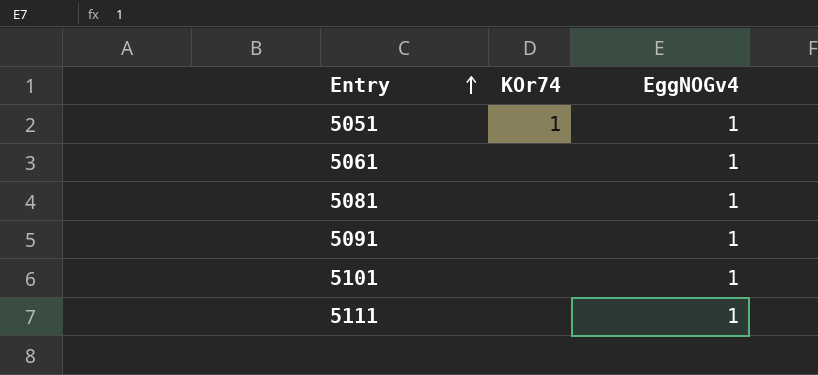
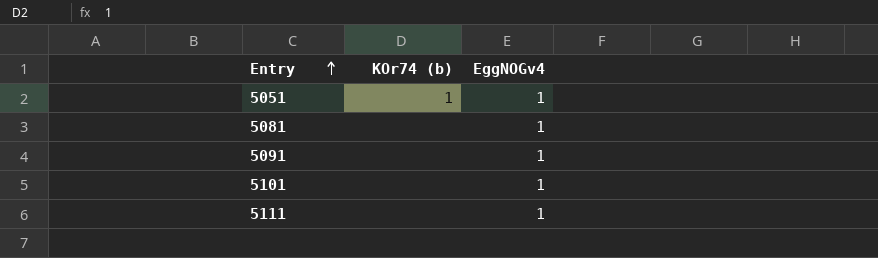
column name: KOr74 -> KOr74 (b)
row 5061: none | 1 -> none

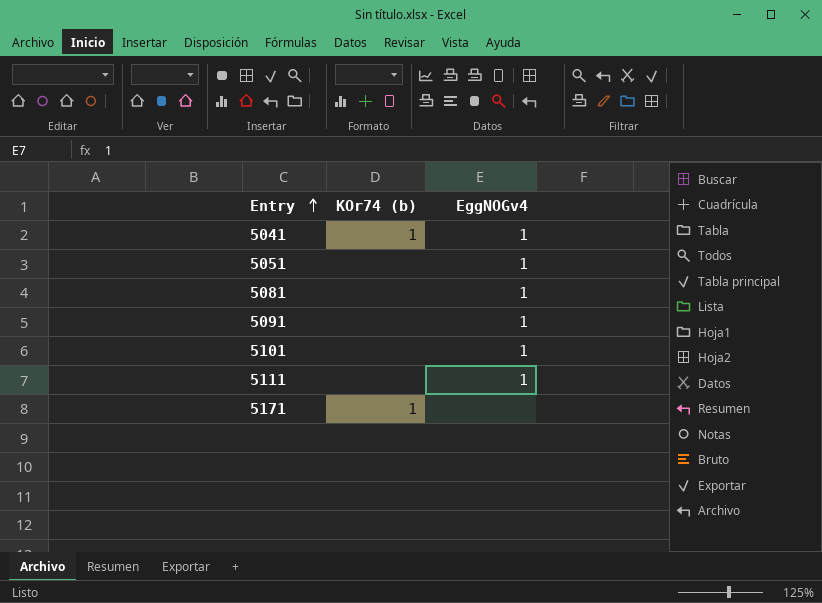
row 5041: none -> 1 | 1
5051 | KOr74 (b): 1 -> none
row 5171: none -> 1 | none

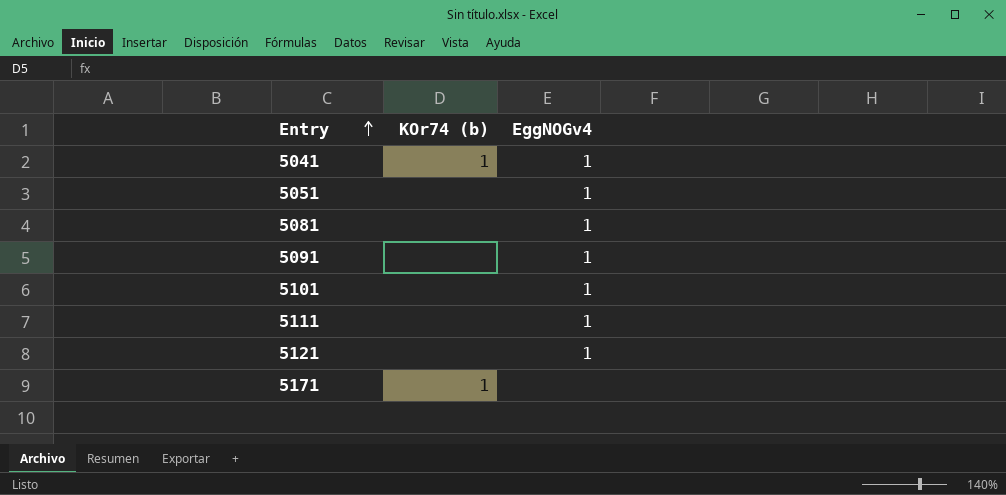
row 5121: none -> none | 1

